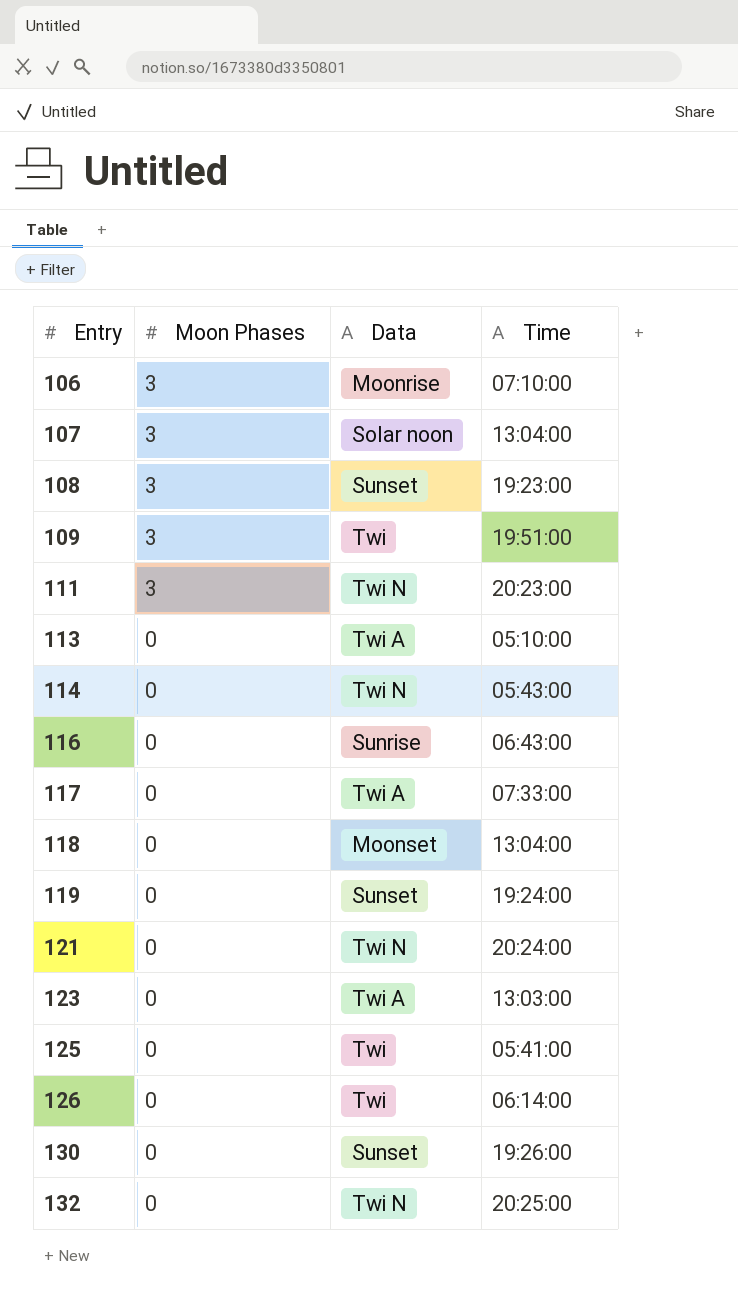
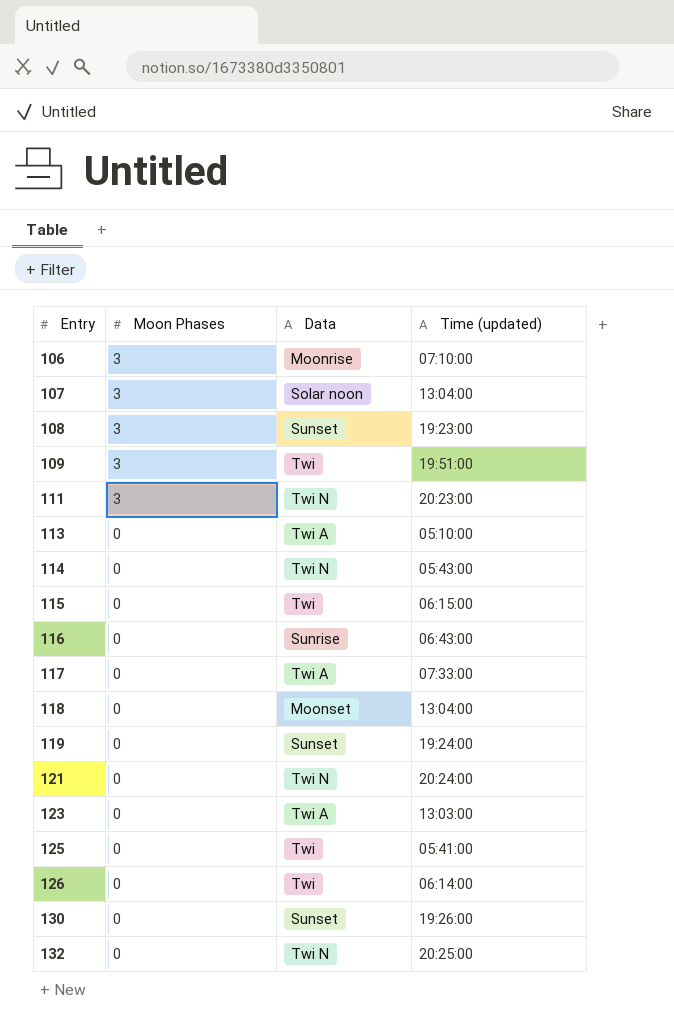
column name: Time -> Time (updated)
row 115: none -> 0 | Twi | 06:15:00

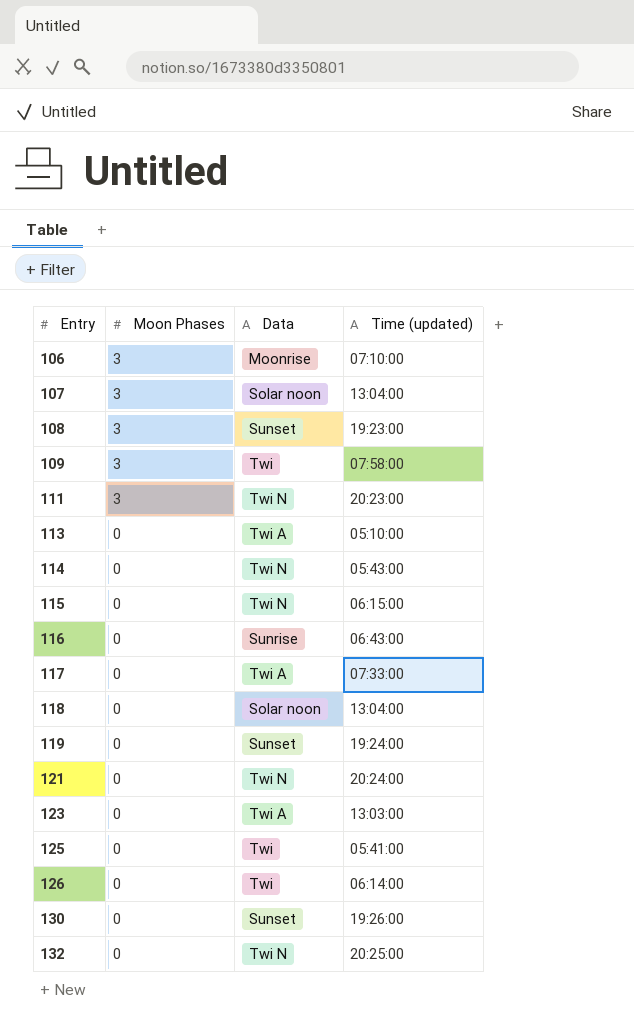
109 | Time (updated): 19:51:00 -> 07:58:00
115 | Data: Twi -> Twi N
118 | Data: Moonset -> Solar noon

